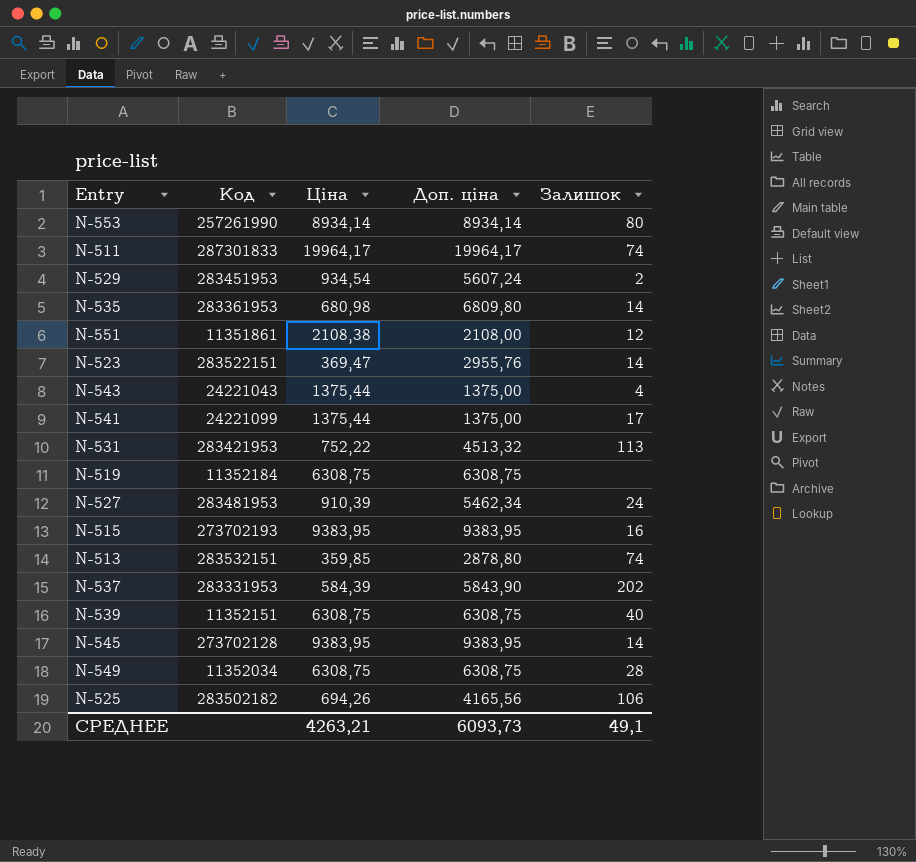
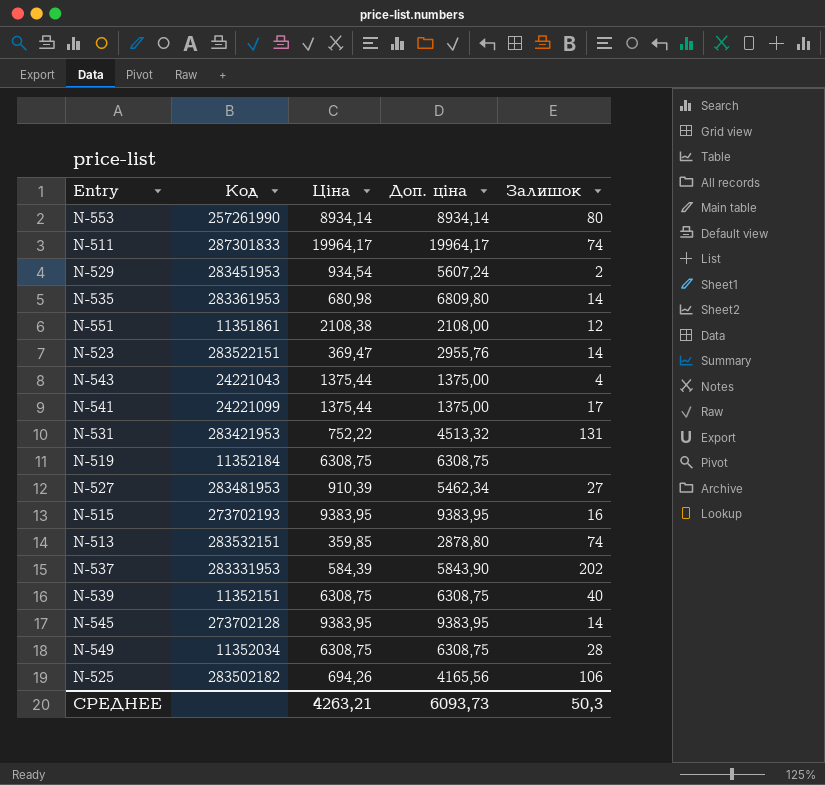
N-531 | Залишок: 113 -> 131
N-527 | Залишок: 24 -> 27
СРЕДНЕЕ | Залишок: 49,1 -> 50,3

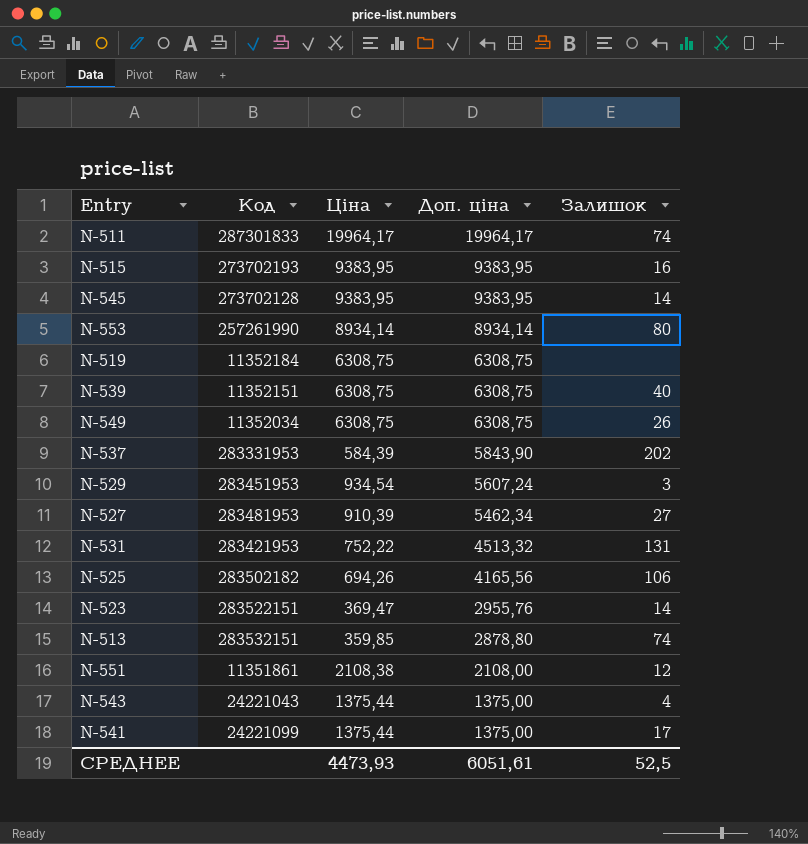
row order: none -> Доп. ціна descending
row N-535: 283361953 | 680,98 | 6809,80 | 14 -> none
N-549 | Залишок: 28 -> 26
N-529 | Залишок: 2 -> 3
СРЕДНЕЕ | Ціна: 4263,21 -> 4473,93
СРЕДНЕЕ | Доп. ціна: 6093,73 -> 6051,61
СРЕДНЕЕ | Залишок: 50,3 -> 52,5

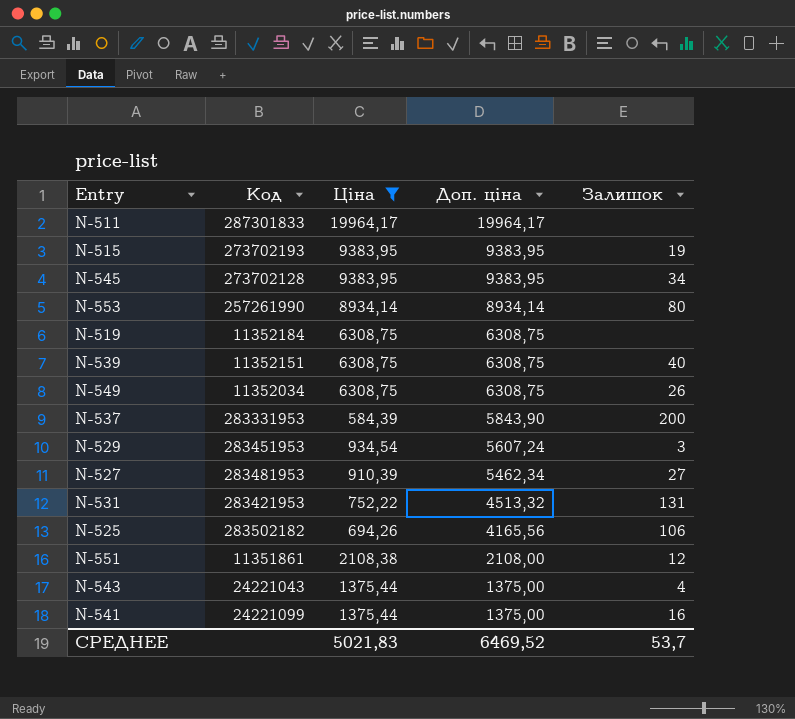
filter: none -> Ціна >= 584,39
N-511 | Залишок: 74 -> none
N-515 | Залишок: 16 -> 19
N-545 | Залишок: 14 -> 34
N-537 | Залишок: 202 -> 200
N-541 | Залишок: 17 -> 16
СРЕДНЕЕ | Ціна: 4473,93 -> 5021,83
СРЕДНЕЕ | Доп. ціна: 6051,61 -> 6469,52
СРЕДНЕЕ | Залишок: 52,5 -> 53,7

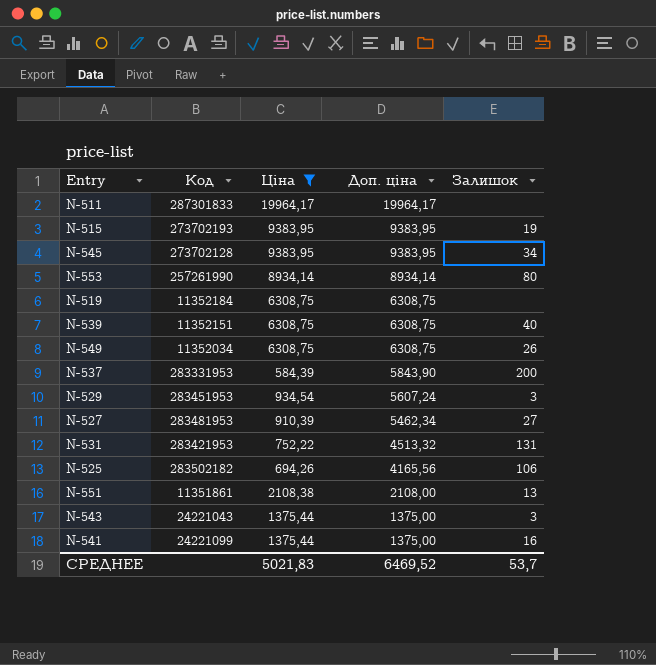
N-551 | Залишок: 12 -> 13
N-543 | Залишок: 4 -> 3

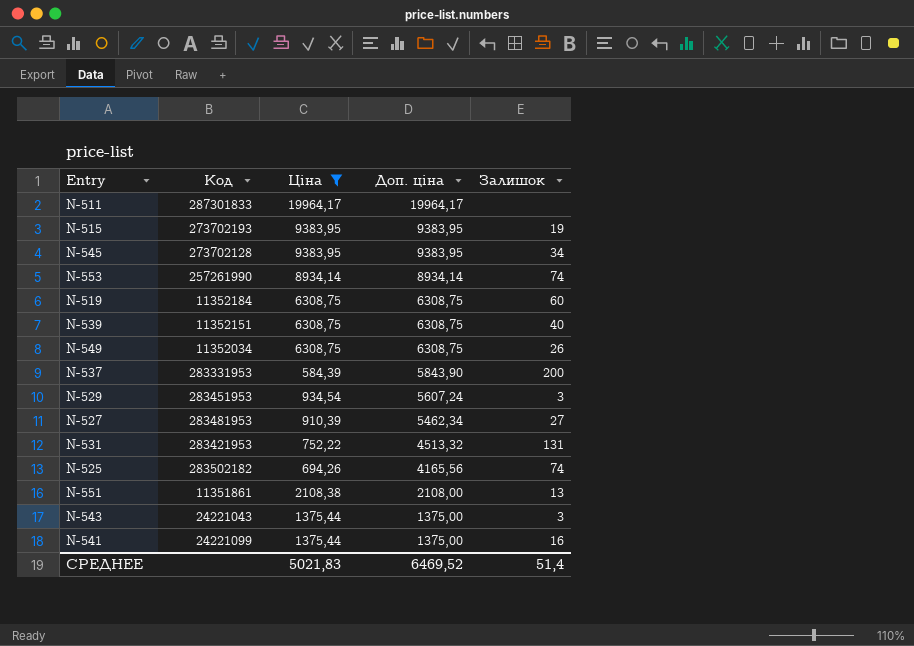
N-553 | Залишок: 80 -> 74
N-519 | Залишок: none -> 60
N-525 | Залишок: 106 -> 74
СРЕДНЕЕ | Залишок: 53,7 -> 51,4

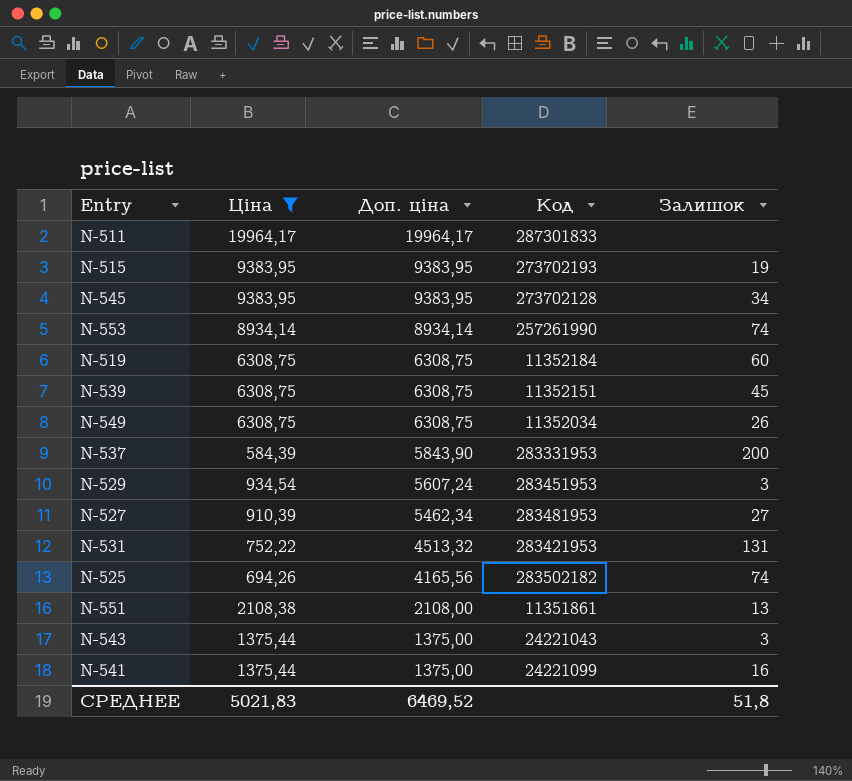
column Код | position: 2 -> 4
N-539 | Залишок: 40 -> 45
СРЕДНЕЕ | Залишок: 51,4 -> 51,8

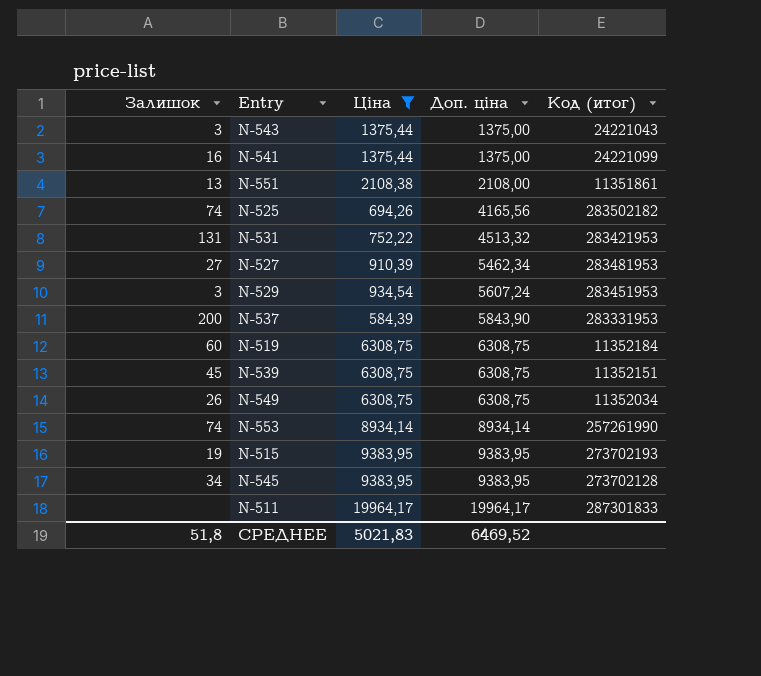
row order: Доп. ціна descending -> Доп. ціна ascending
column Залишок | position: 5 -> 1
column name: Код -> Код (итог)

